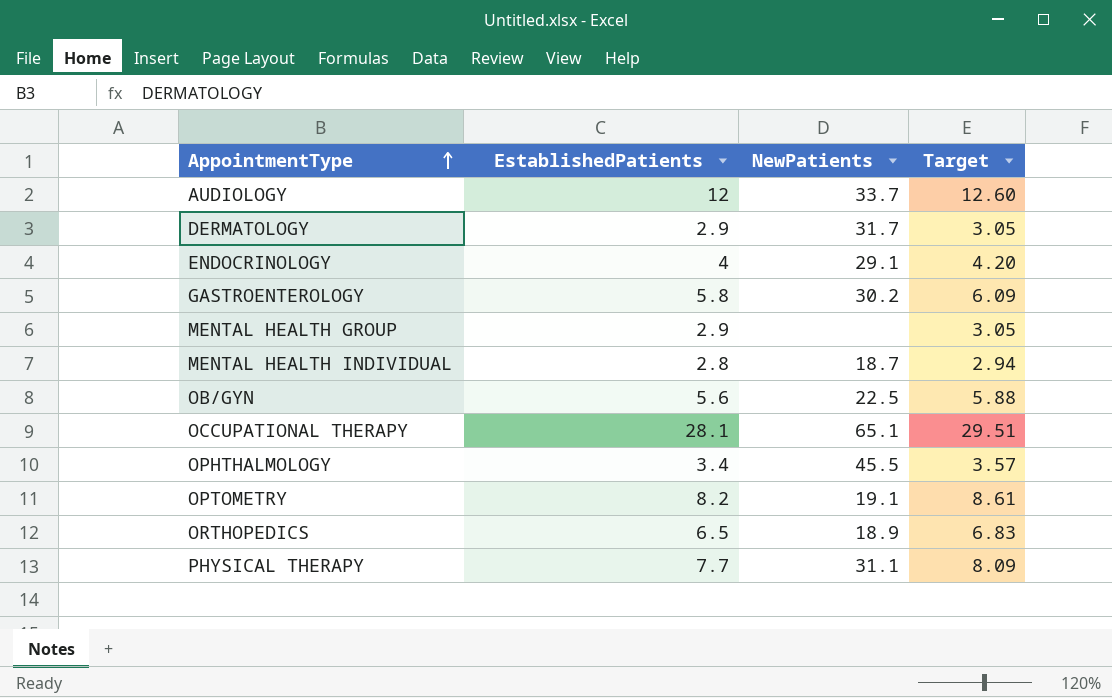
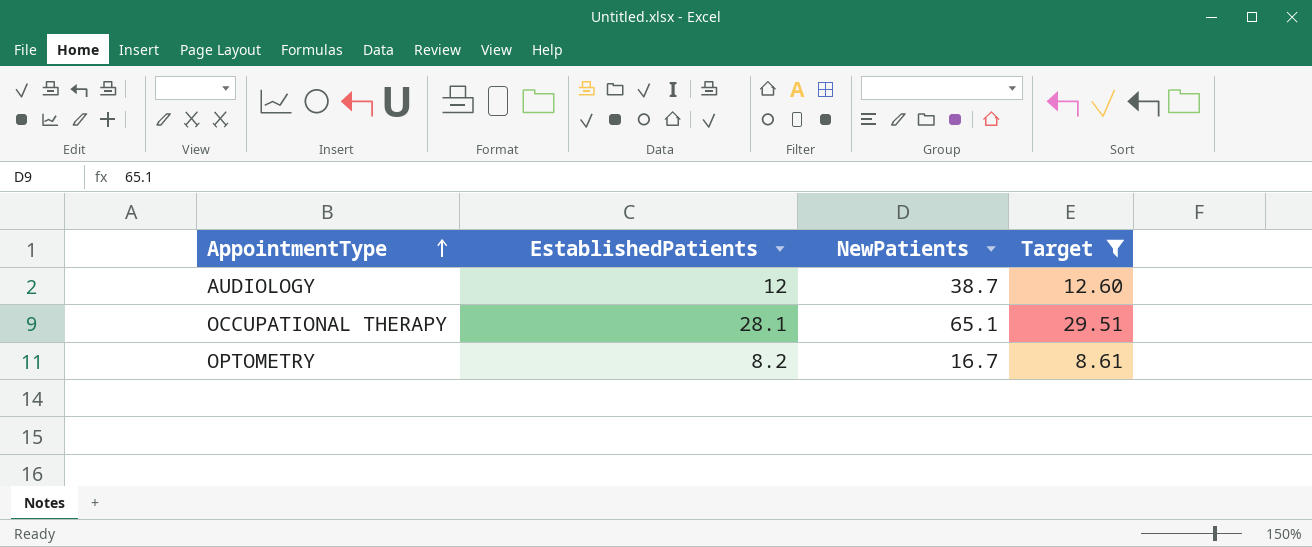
filter: none -> Target >= 8.61
AUDIOLOGY | NewPatients: 33.7 -> 38.7
OPTOMETRY | NewPatients: 19.1 -> 16.7

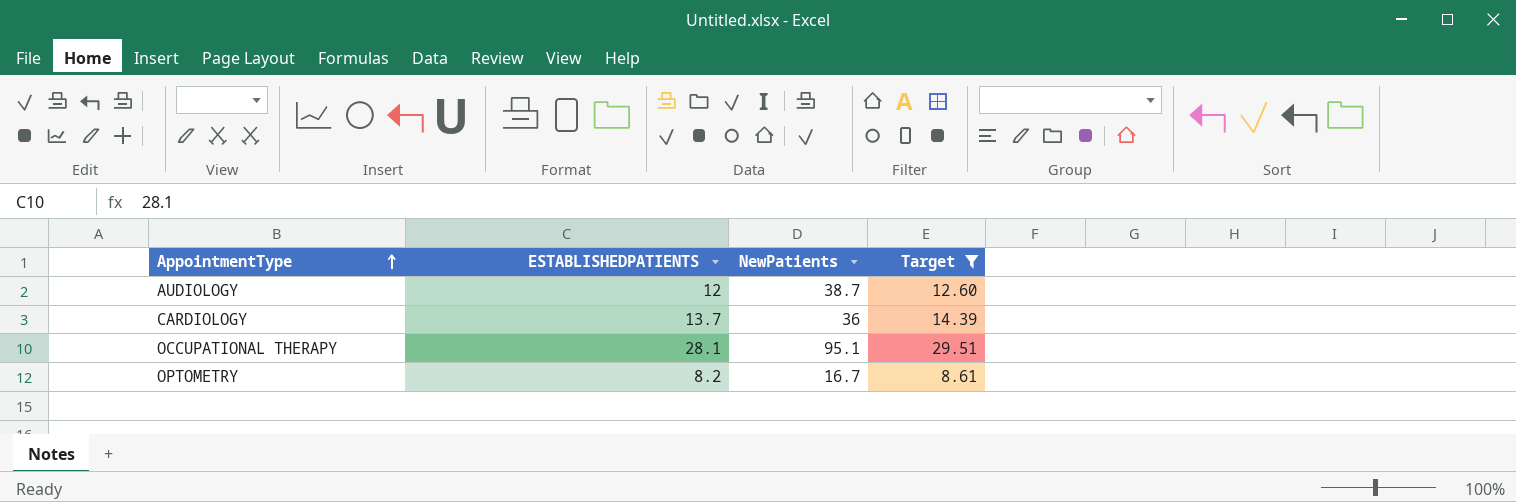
column name: EstablishedPatients -> ESTABLISHEDPATIENTS
row CARDIOLOGY: none -> 13.7 | 36 | 14.39
OCCUPATIONAL THERAPY | NewPatients: 65.1 -> 95.1

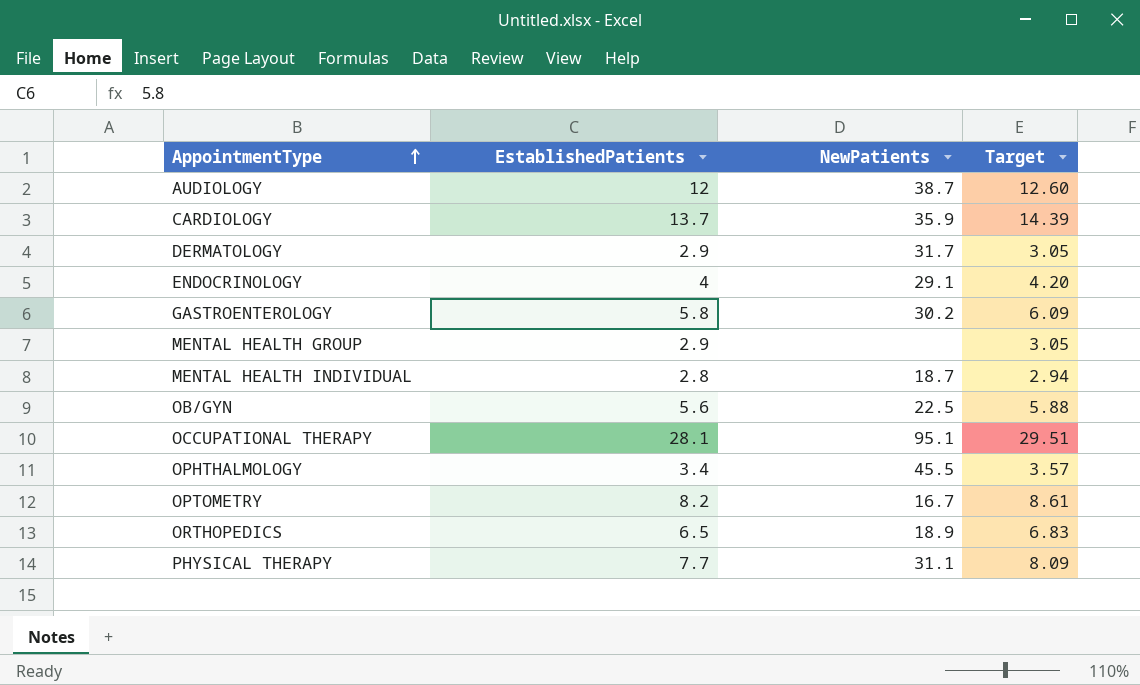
filter: Target >= 8.61 -> none
column name: ESTABLISHEDPATIENTS -> EstablishedPatients
CARDIOLOGY | NewPatients: 36 -> 35.9

